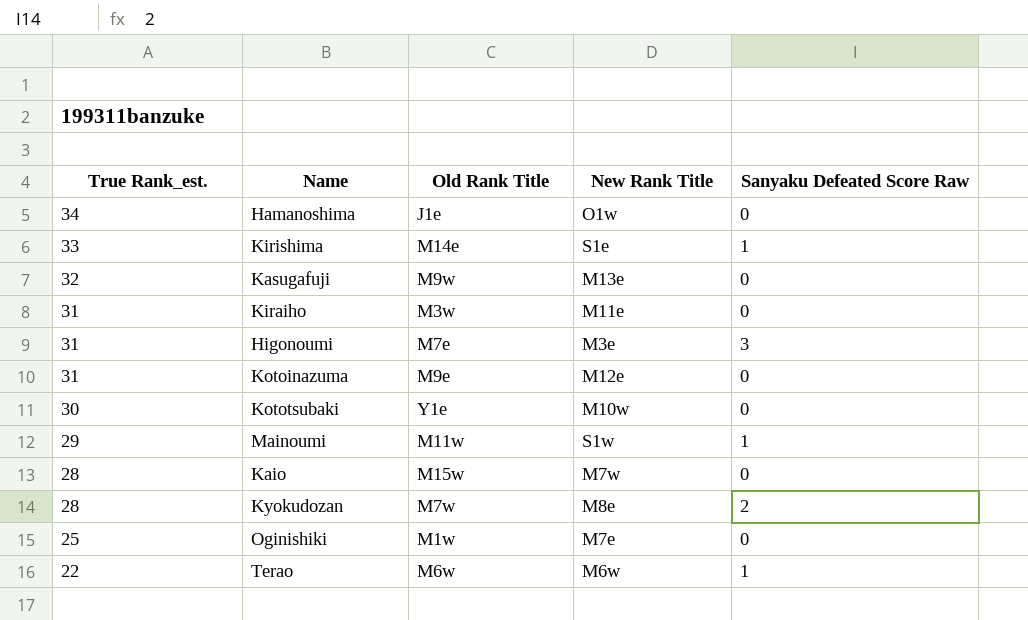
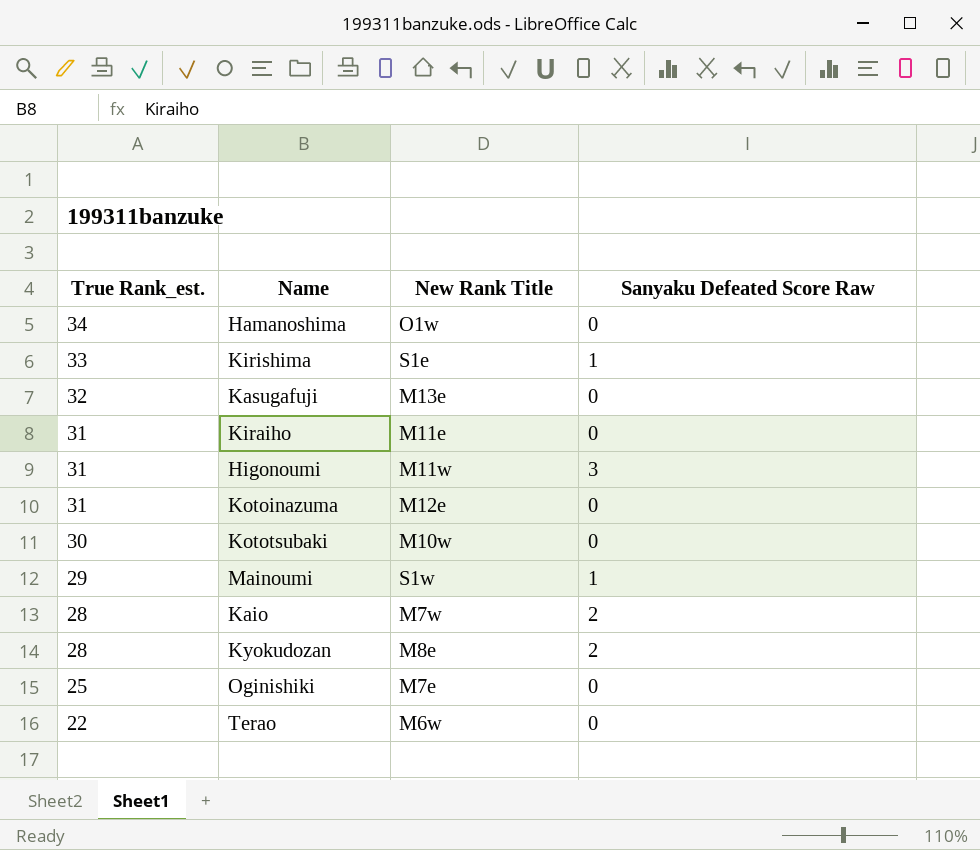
column Old Rank Title | position: 3 -> none
Higonoumi | New Rank Title: M3e -> M11w
Kaio | Sanyaku Defeated Score Raw: 0 -> 2
Terao | Sanyaku Defeated Score Raw: 1 -> 0

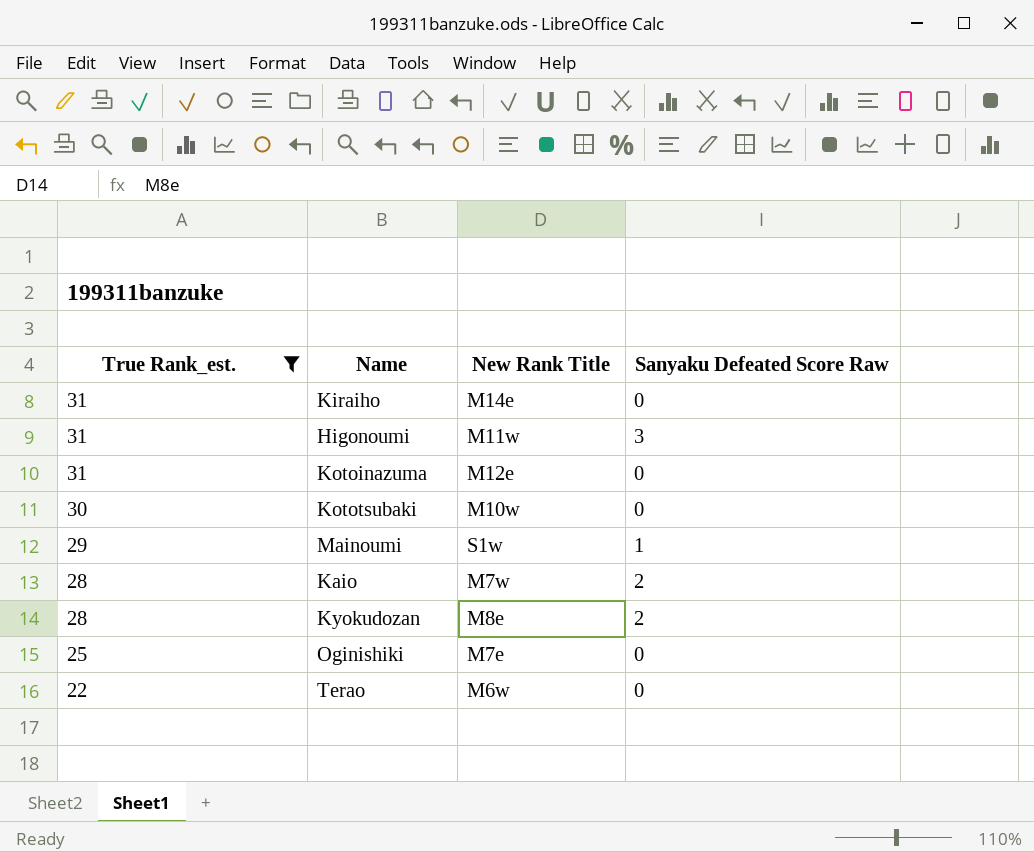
filter: none -> True Rank_est. <= 31
Kiraiho | New Rank Title: M11e -> M14e

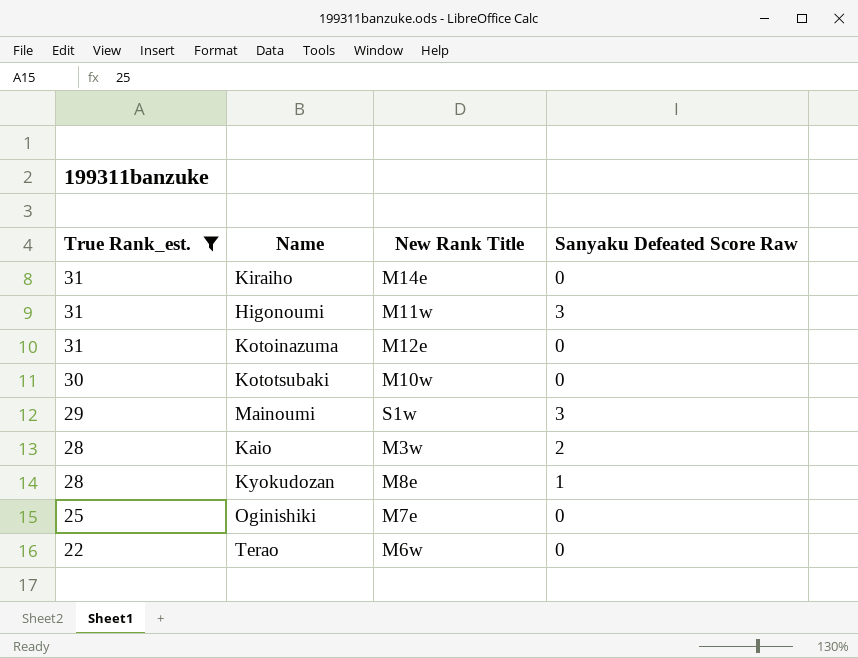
Mainoumi | Sanyaku Defeated Score Raw: 1 -> 3
Kaio | New Rank Title: M7w -> M3w
Kyokudozan | Sanyaku Defeated Score Raw: 2 -> 1

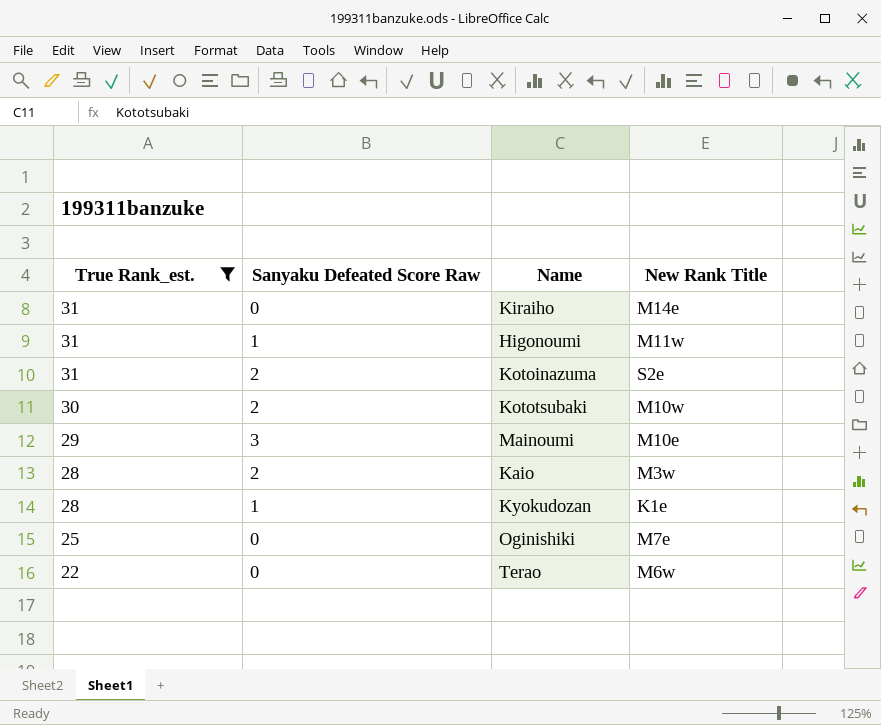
column Sanyaku Defeated Score Raw | position: 4 -> 2
Higonoumi | Sanyaku Defeated Score Raw: 3 -> 1
Kotoinazuma | Sanyaku Defeated Score Raw: 0 -> 2
Kotoinazuma | New Rank Title: M12e -> S2e
Kototsubaki | Sanyaku Defeated Score Raw: 0 -> 2
Mainoumi | New Rank Title: S1w -> M10e
Kyokudozan | New Rank Title: M8e -> K1e

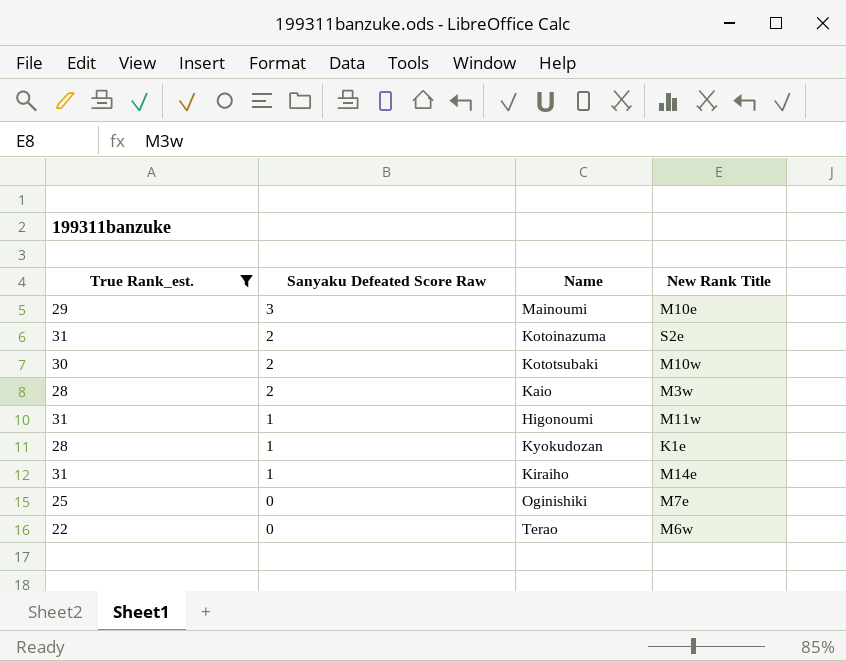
row order: True Rank_est. descending -> Sanyaku Defeated Score Raw descending
Kiraiho | Sanyaku Defeated Score Raw: 0 -> 1

